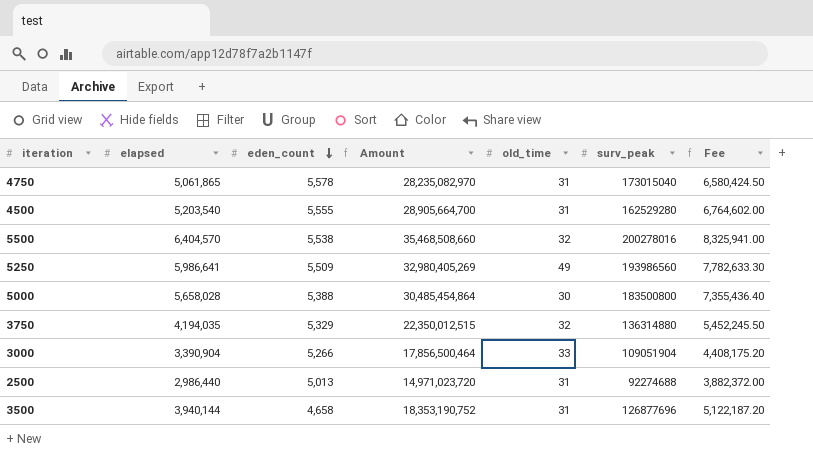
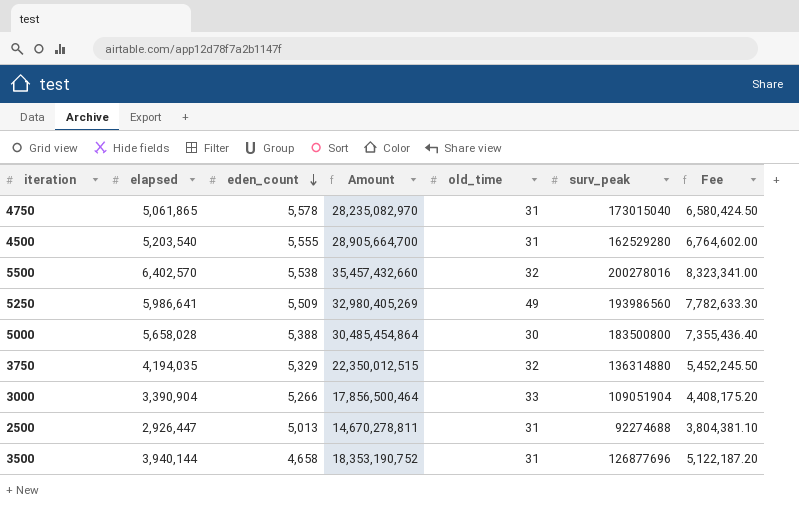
5500 | elapsed: 6,404,570 -> 6,402,570
5500 | Amount: 35,468,508,660 -> 35,457,432,660
5500 | Fee: 8,325,941.00 -> 8,323,341.00
2500 | elapsed: 2,986,440 -> 2,926,447
2500 | Amount: 14,971,023,720 -> 14,670,278,811
2500 | Fee: 3,882,372.00 -> 3,804,381.10

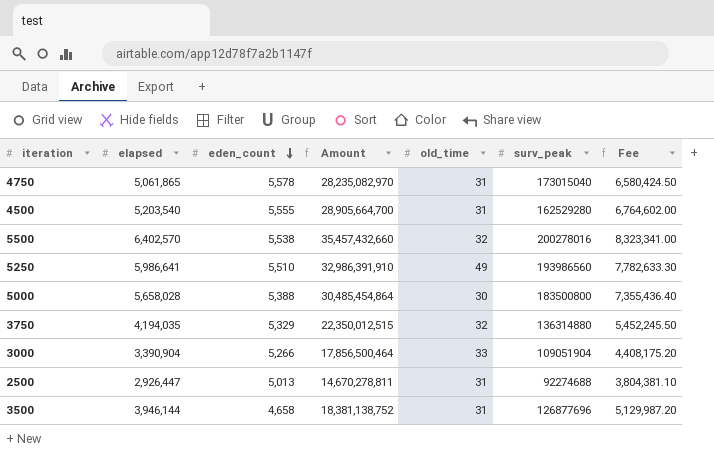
5250 | eden_count: 5,509 -> 5,510
5250 | Amount: 32,980,405,269 -> 32,986,391,910
3500 | elapsed: 3,940,144 -> 3,946,144
3500 | Amount: 18,353,190,752 -> 18,381,138,752
3500 | Fee: 5,122,187.20 -> 5,129,987.20

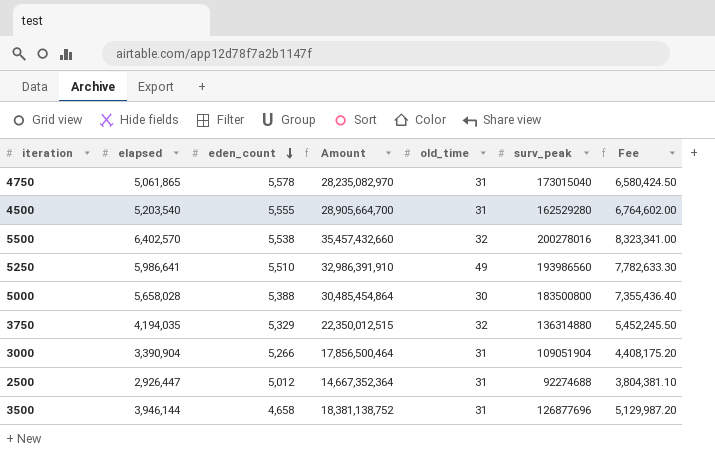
3000 | old_time: 33 -> 31
2500 | eden_count: 5,013 -> 5,012
2500 | Amount: 14,670,278,811 -> 14,667,352,364

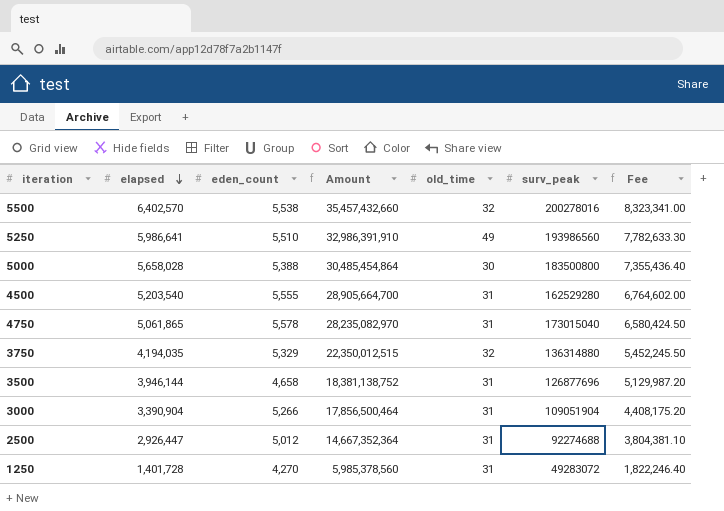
row order: eden_count descending -> elapsed descending
row 1250: none -> 1,401,728 | 4,270 | 5,985,378,560 | 31 | 49283072 | 1,822,246.40

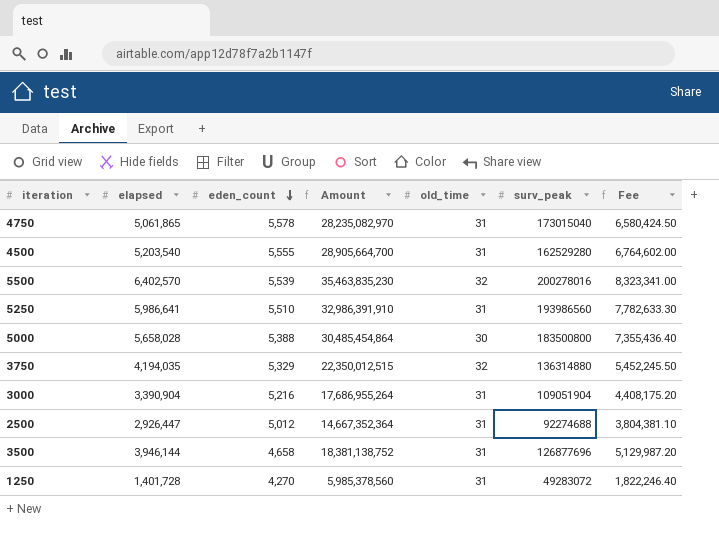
row order: elapsed descending -> eden_count descending
5500 | eden_count: 5,538 -> 5,539
5500 | Amount: 35,457,432,660 -> 35,463,835,230
5250 | old_time: 49 -> 31
3000 | eden_count: 5,266 -> 5,216
3000 | Amount: 17,856,500,464 -> 17,686,955,264

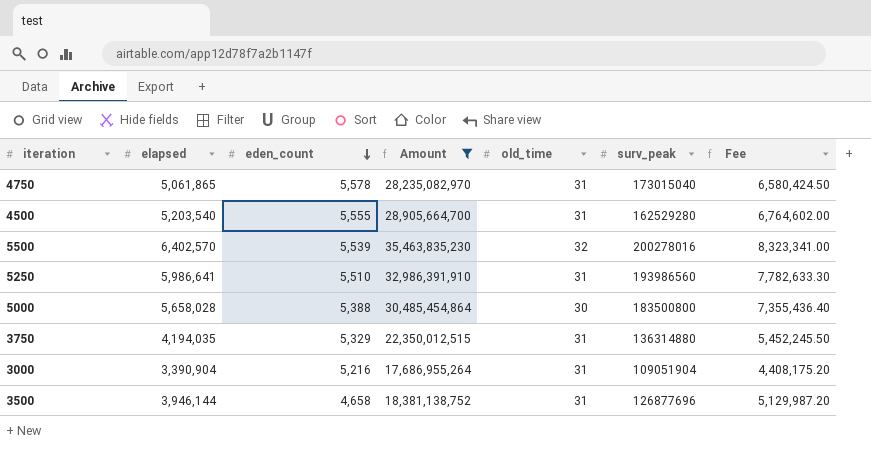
filter: none -> Amount >= 17,686,955,264
3750 | old_time: 32 -> 31

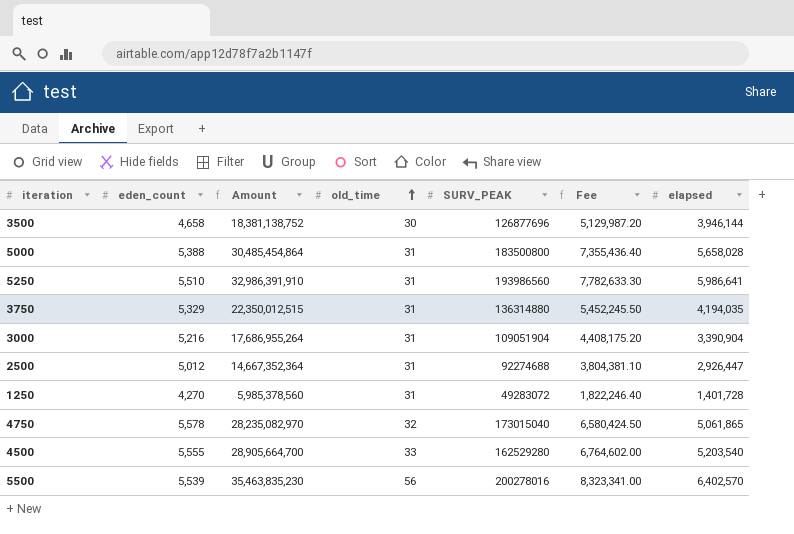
filter: Amount >= 17,686,955,264 -> none
row order: eden_count descending -> old_time ascending
column name: surv_peak -> SURV_PEAK
column elapsed | position: 2 -> 7
3500 | old_time: 31 -> 30
5000 | old_time: 30 -> 31
4750 | old_time: 31 -> 32
4500 | old_time: 31 -> 33
5500 | old_time: 32 -> 56

